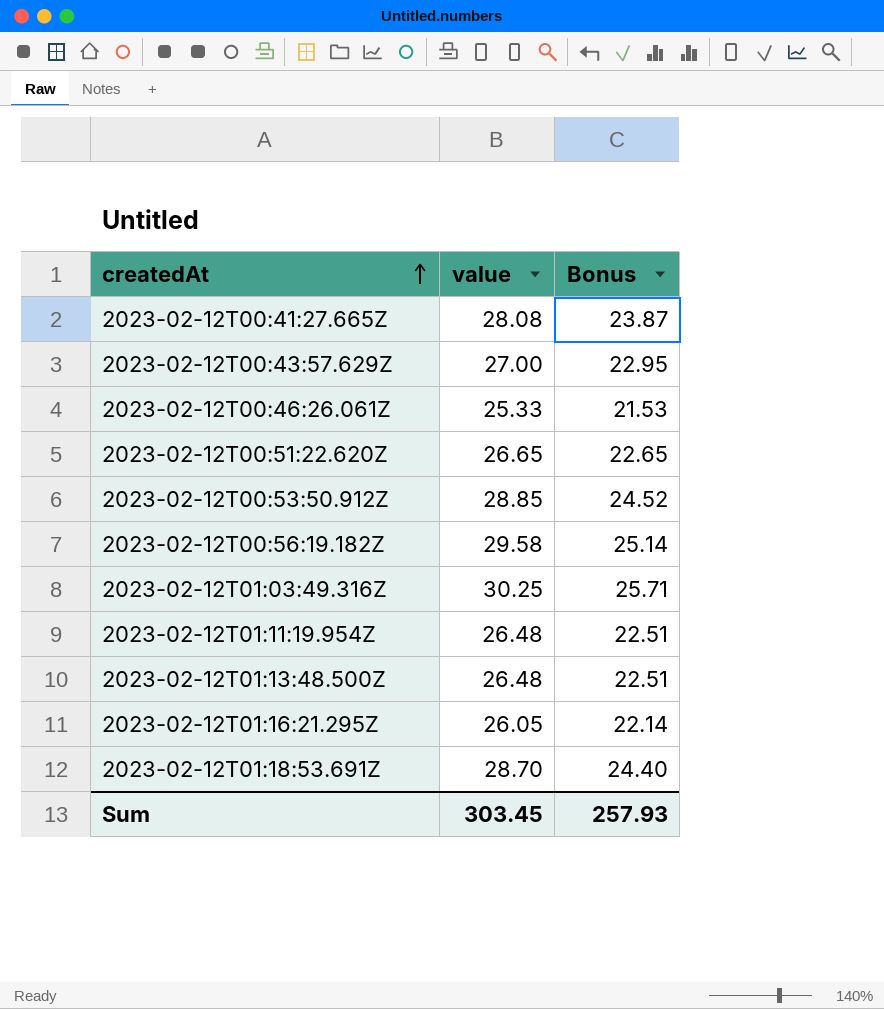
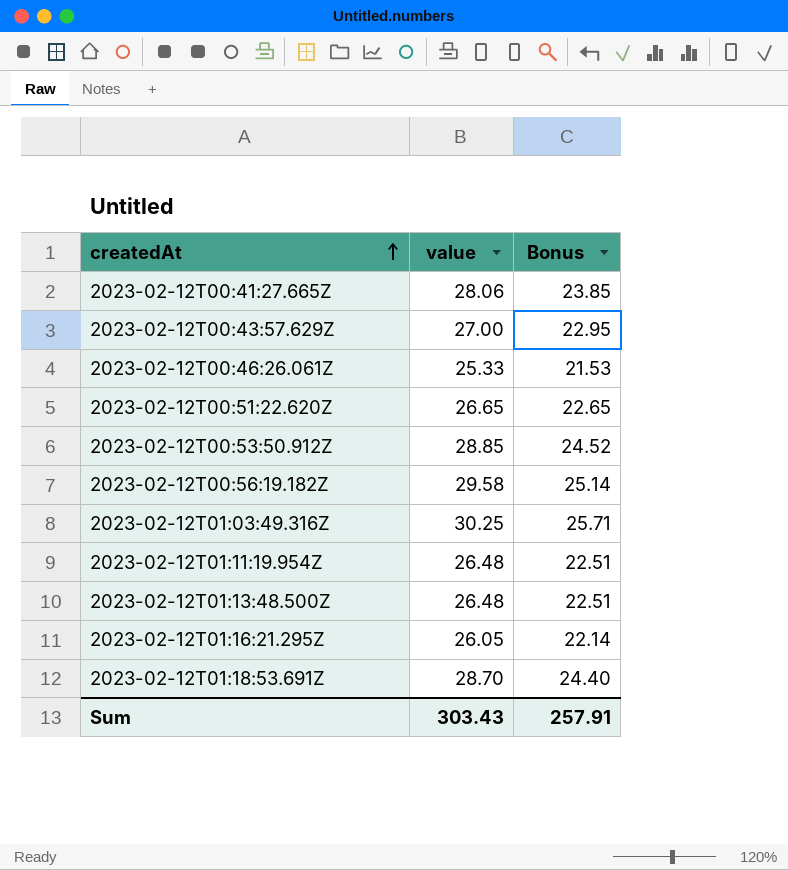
2023-02-12T00:41:27.665Z | value: 28.08 -> 28.06
2023-02-12T00:41:27.665Z | Bonus: 23.87 -> 23.85
Sum | value: 303.45 -> 303.43
Sum | Bonus: 257.93 -> 257.91

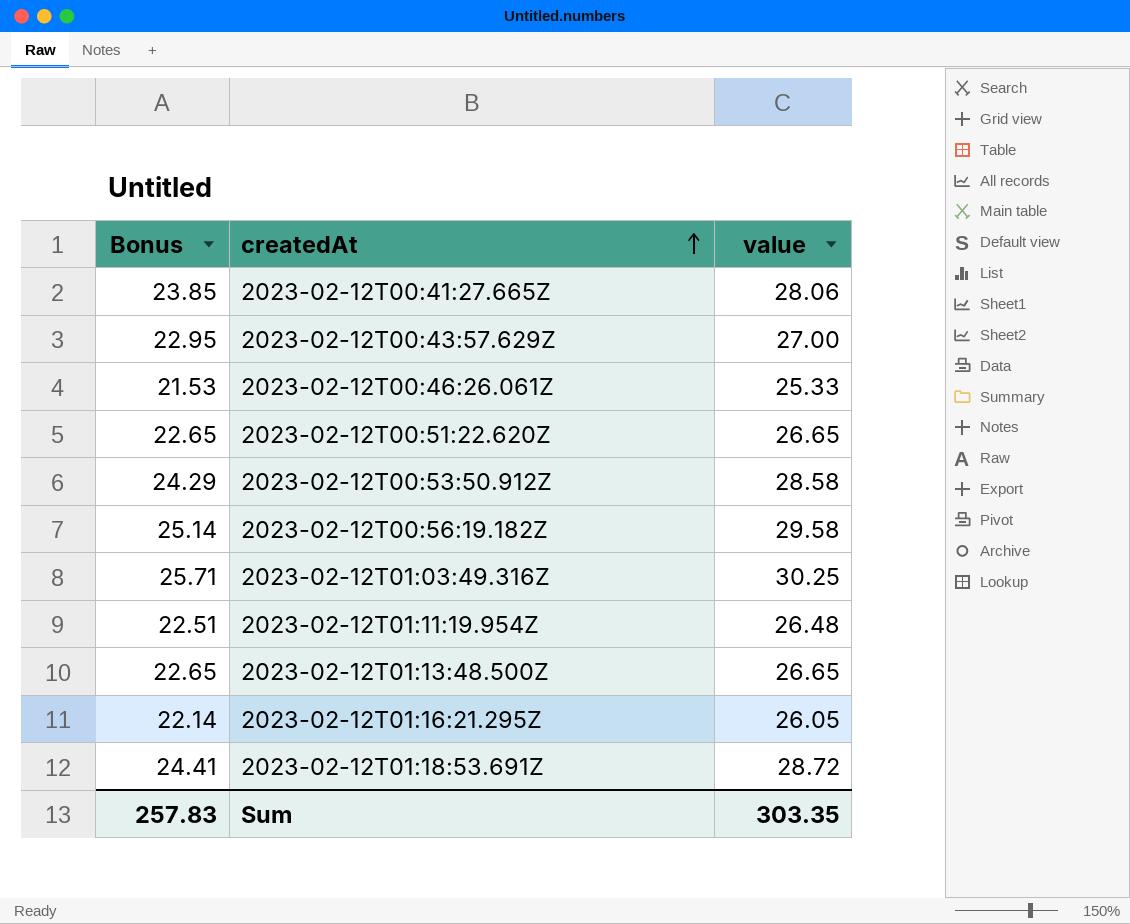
column Bonus | position: 3 -> 1
2023-02-12T00:53:50.912Z | Bonus: 24.52 -> 24.29
2023-02-12T00:53:50.912Z | value: 28.85 -> 28.58
2023-02-12T01:13:48.500Z | Bonus: 22.51 -> 22.65
2023-02-12T01:13:48.500Z | value: 26.48 -> 26.65
2023-02-12T01:18:53.691Z | Bonus: 24.40 -> 24.41
2023-02-12T01:18:53.691Z | value: 28.70 -> 28.72
Sum | Bonus: 257.91 -> 257.83
Sum | value: 303.43 -> 303.35

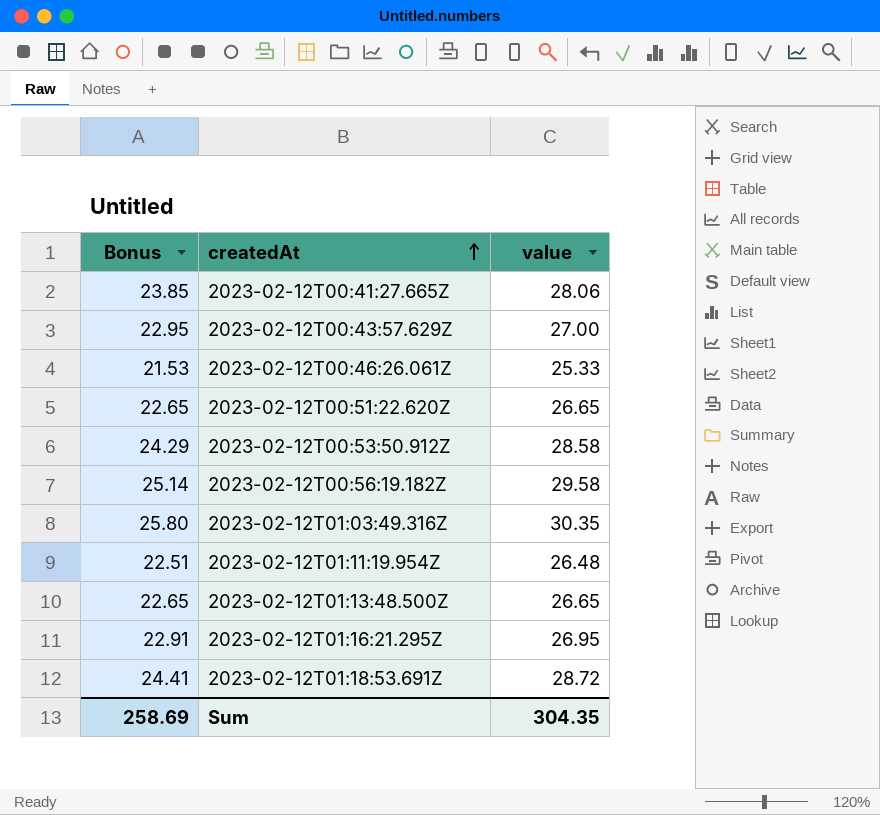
2023-02-12T01:03:49.316Z | Bonus: 25.71 -> 25.80
2023-02-12T01:03:49.316Z | value: 30.25 -> 30.35
2023-02-12T01:16:21.295Z | Bonus: 22.14 -> 22.91
2023-02-12T01:16:21.295Z | value: 26.05 -> 26.95
Sum | Bonus: 257.83 -> 258.69
Sum | value: 303.35 -> 304.35

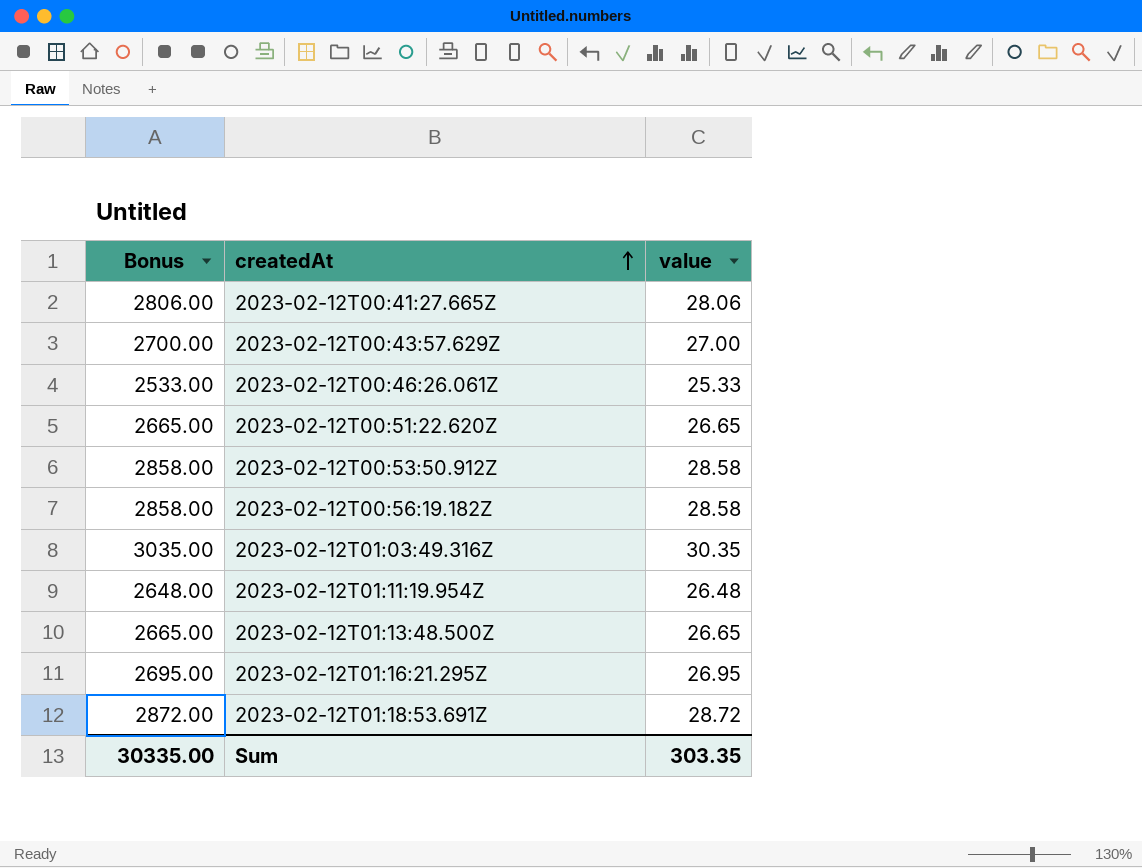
column Bonus | formula: [value] * 0.85 -> [value] * 100
2023-02-12T00:56:19.182Z | value: 29.58 -> 28.58
Sum | Bonus: 258.69 -> 30335.00
Sum | value: 304.35 -> 303.35

